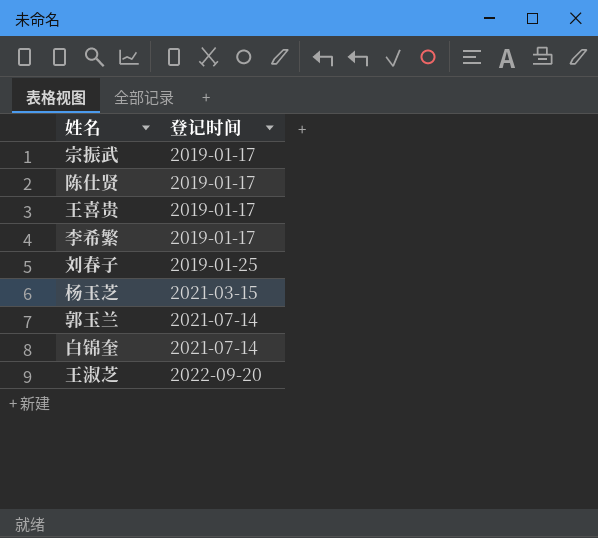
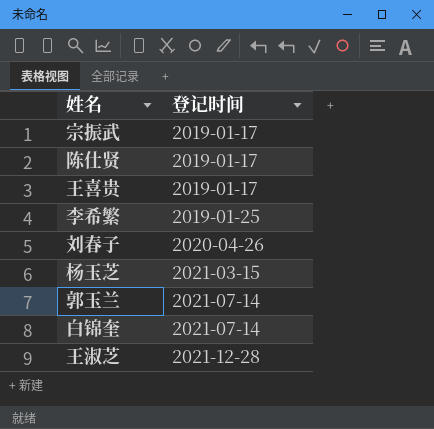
李希繁 | 登记时间: 2019-01-17 -> 2019-01-25
刘春子 | 登记时间: 2019-01-25 -> 2020-04-26
王淑芝 | 登记时间: 2022-09-20 -> 2021-12-28

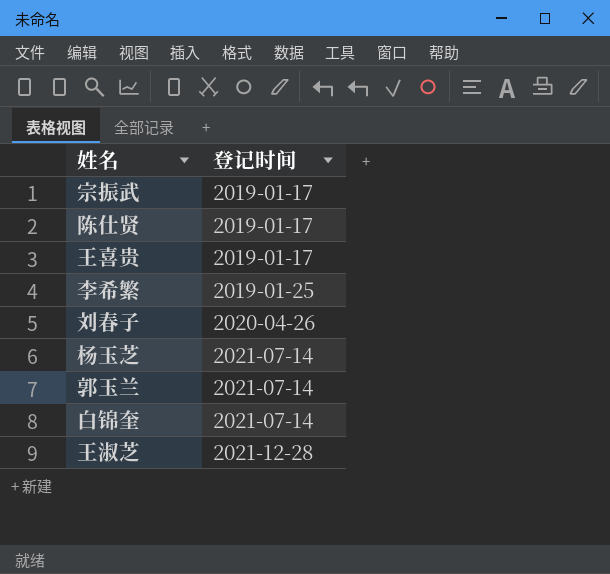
杨玉芝 | 登记时间: 2021-03-15 -> 2021-07-14

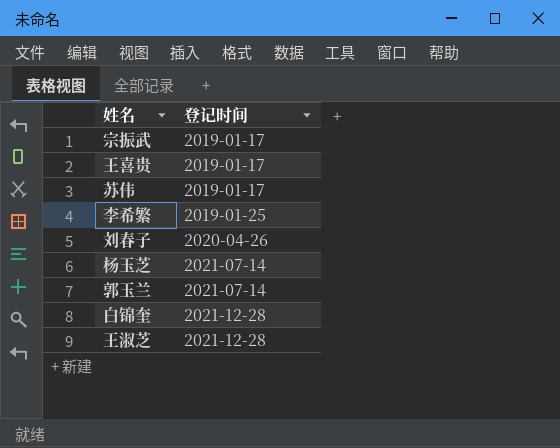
row 陈仕贤: 2019-01-17 -> none
row 苏伟: none -> 2019-01-17
白锦奎 | 登记时间: 2021-07-14 -> 2021-12-28

